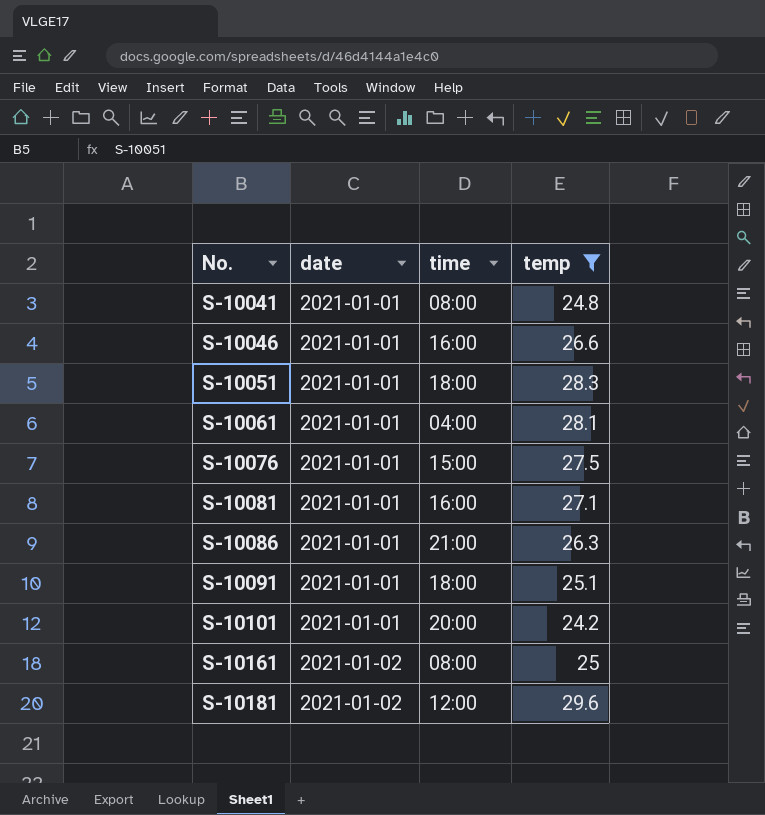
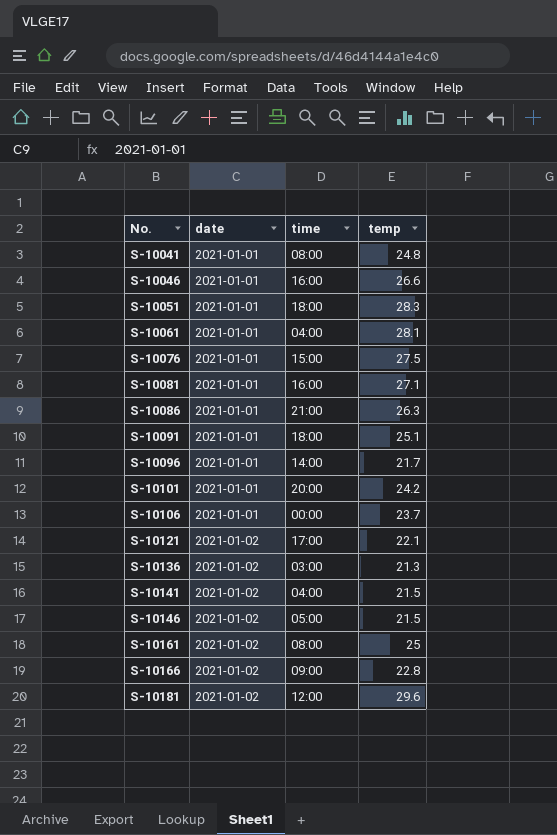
filter: temp >= 24.2 -> none

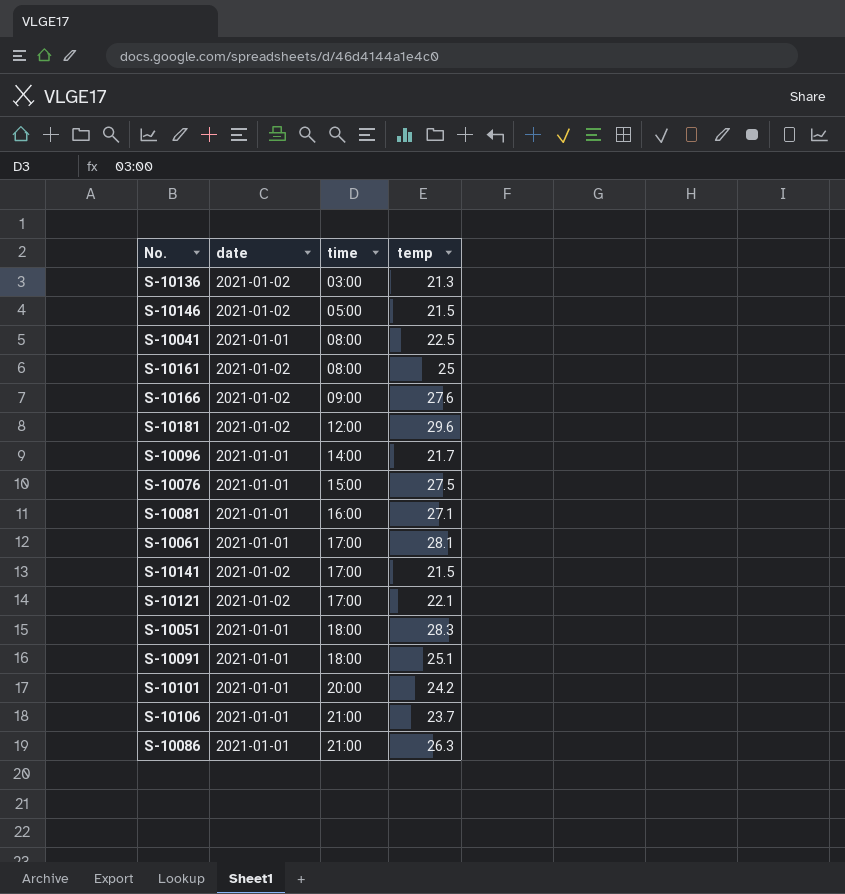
row order: No. ascending -> time ascending
row S-10046: 2021-01-01 | 16:00 | 26.6 -> none
S-10041 | temp: 24.8 -> 22.5
S-10166 | temp: 22.8 -> 27.6
S-10061 | time: 04:00 -> 17:00
S-10141 | time: 04:00 -> 17:00
S-10106 | time: 00:00 -> 21:00

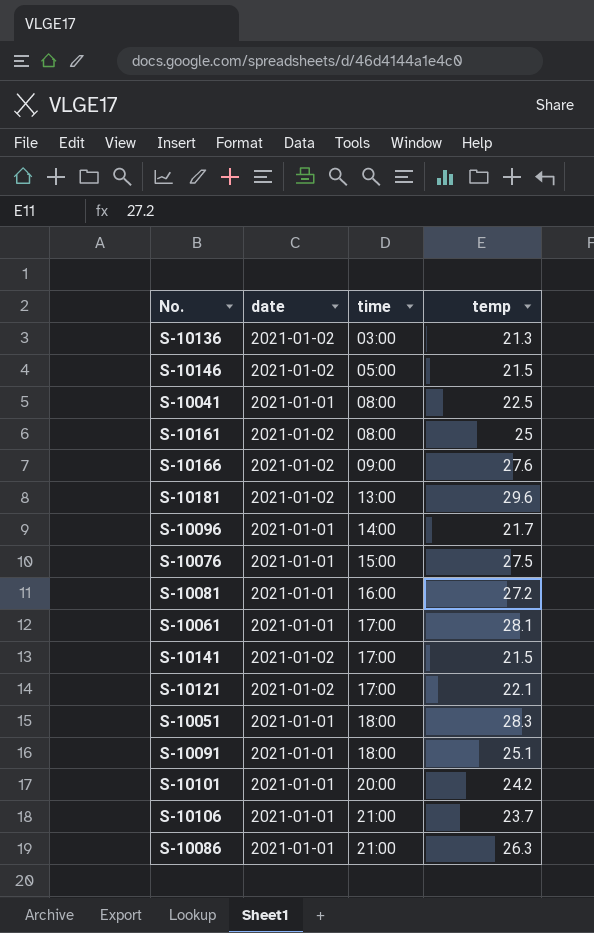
S-10181 | time: 12:00 -> 13:00
S-10081 | temp: 27.1 -> 27.2

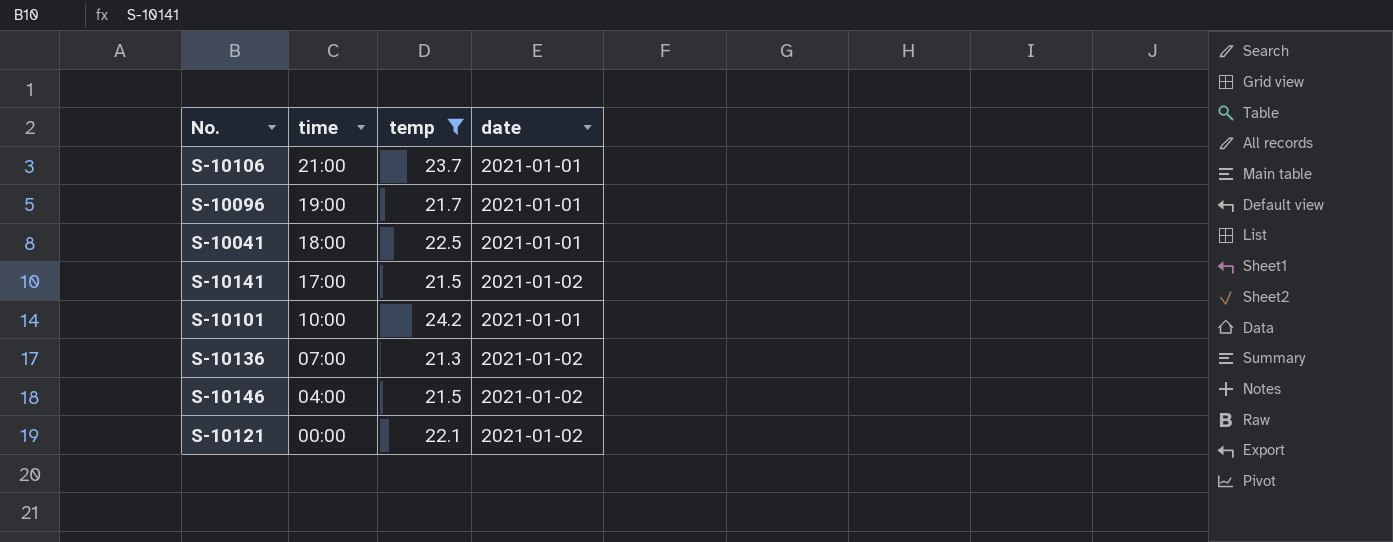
filter: none -> temp <= 24.2
row order: time ascending -> time descending
column date | position: 2 -> 4
S-10096 | time: 14:00 -> 19:00
S-10041 | time: 08:00 -> 18:00
S-10101 | time: 20:00 -> 10:00
S-10136 | time: 03:00 -> 07:00
S-10146 | time: 05:00 -> 04:00
S-10121 | time: 17:00 -> 00:00

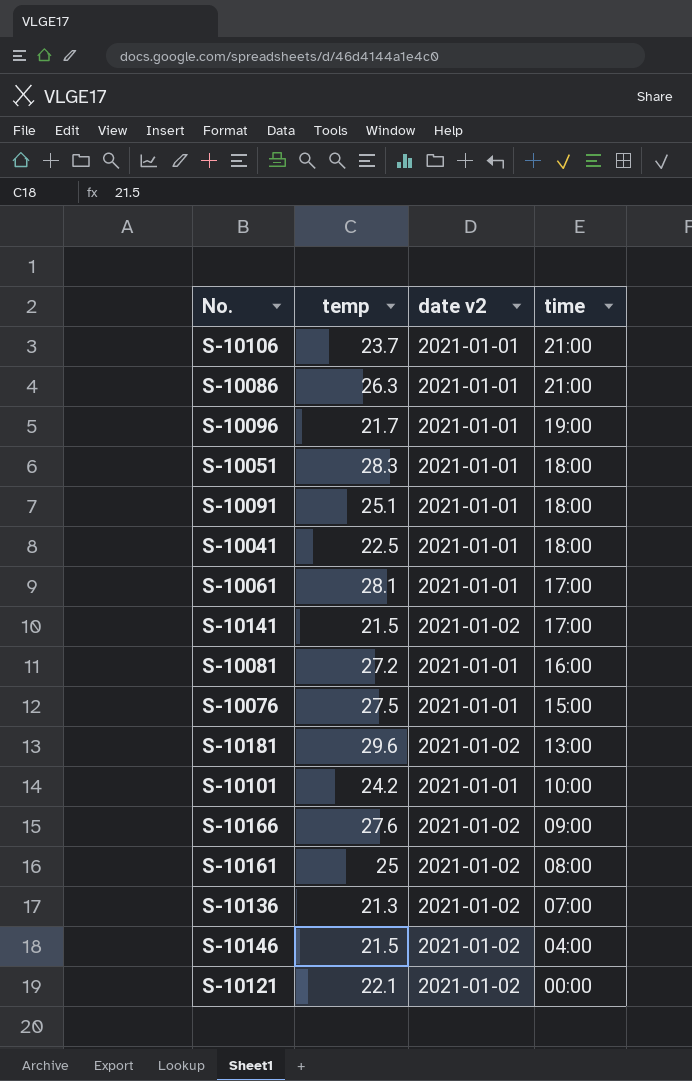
filter: temp <= 24.2 -> none
column name: date -> date v2
column time | position: 2 -> 4

